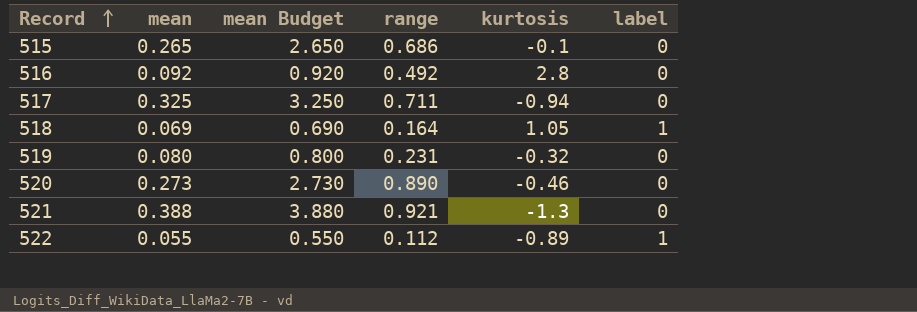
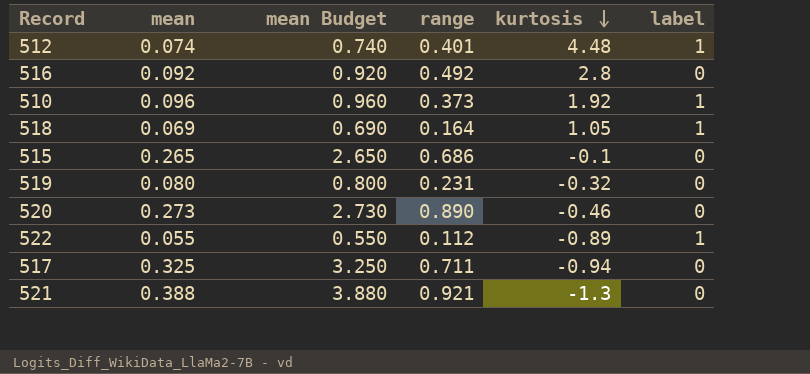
row order: Record ascending -> kurtosis descending
row 512: none -> 0.074 | 0.740 | 0.401 | 4.48 | 1
row 510: none -> 0.096 | 0.960 | 0.373 | 1.92 | 1

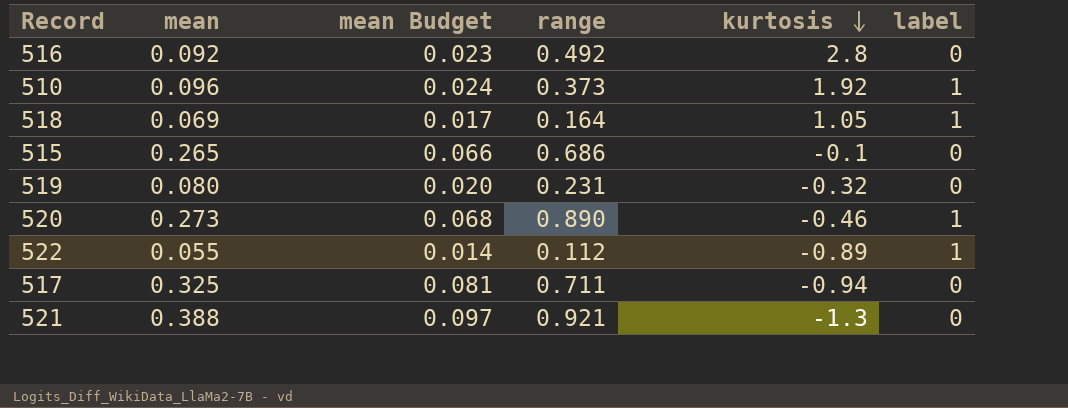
column mean Budget | formula: [mean] * 10 -> [mean] * 0.25
row 512: 0.074 | 0.740 | 0.401 | 4.48 | 1 -> none
520 | label: 0 -> 1

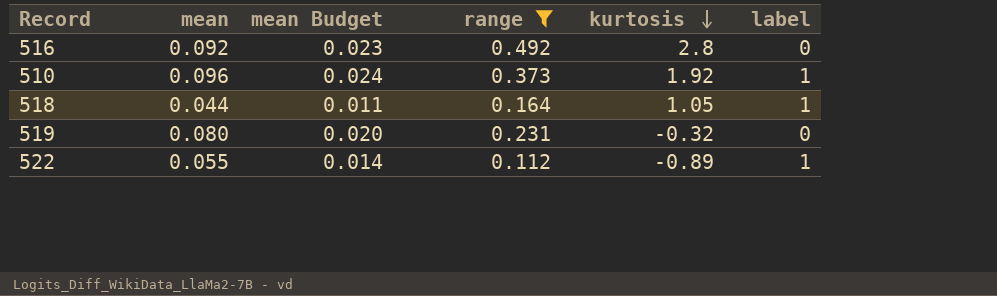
filter: none -> range <= 0.492
518 | mean: 0.069 -> 0.044
518 | mean Budget: 0.017 -> 0.011

